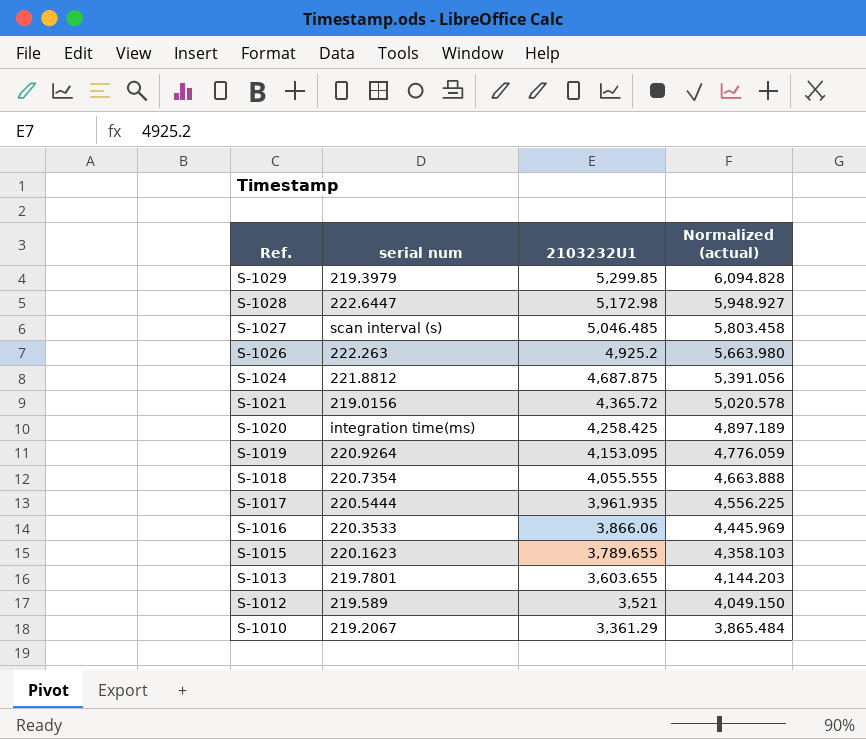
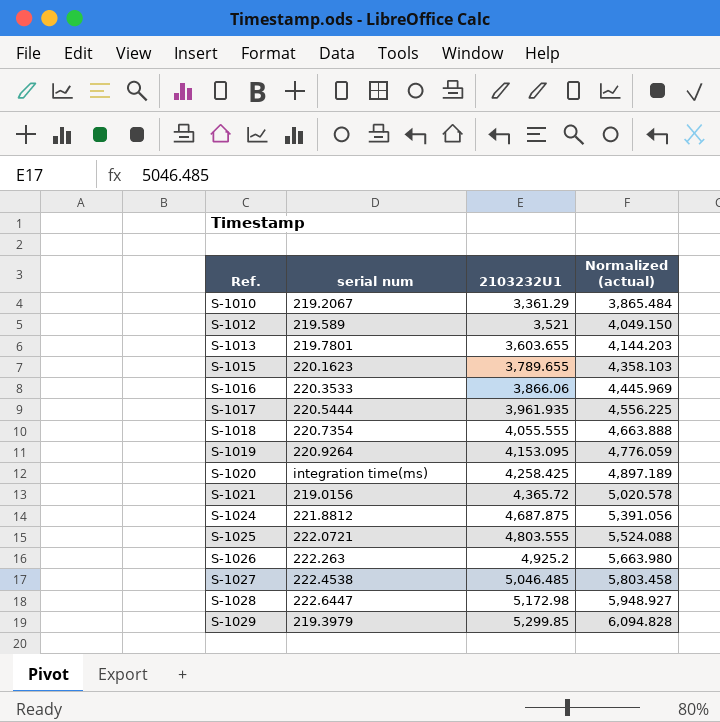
row order: Ref. descending -> Ref. ascending
row S-1025: none -> 222.0721 | 4,803.555 | 5,524.088
S-1027 | serial num: scan interval (s) -> 222.4538

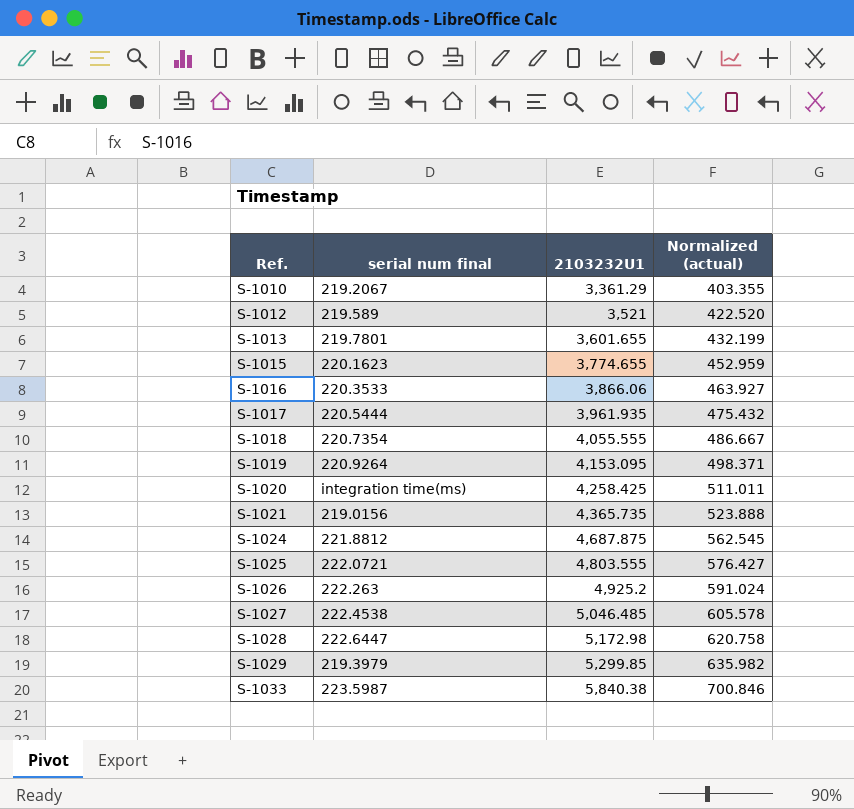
column name: serial num -> serial num final
column Normalized (actual) | formula: [2103232U1] * 1.15 -> [2103232U1] * 0.12
S-1013 | 2103232U1: 3,603.655 -> 3,601.655
S-1015 | 2103232U1: 3,789.655 -> 3,774.655
S-1021 | 2103232U1: 4,365.72 -> 4,365.735
row S-1033: none -> 223.5987 | 5,840.38 | 700.846

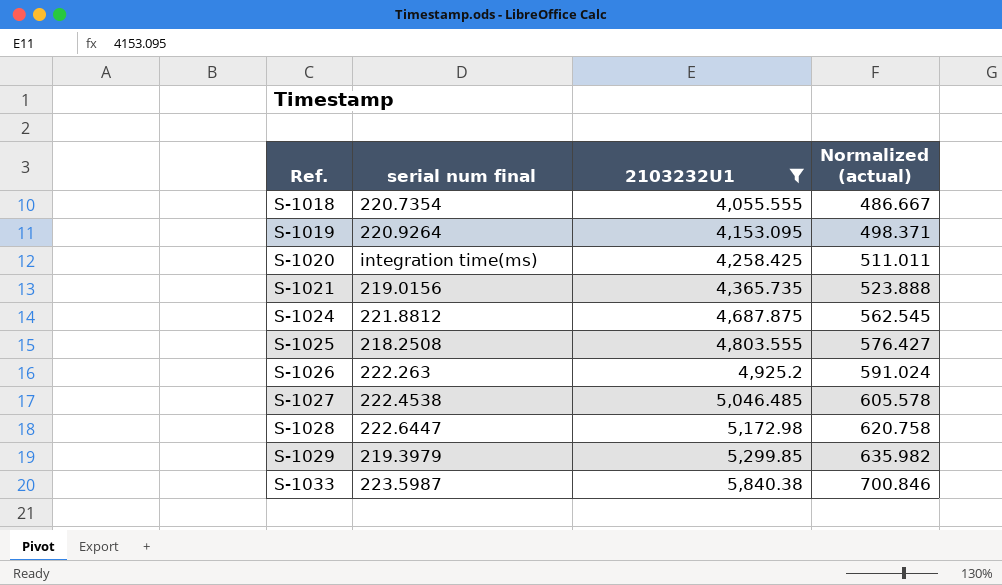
filter: none -> 2103232U1 >= 4,055.555
S-1025 | serial num final: 222.0721 -> 218.2508

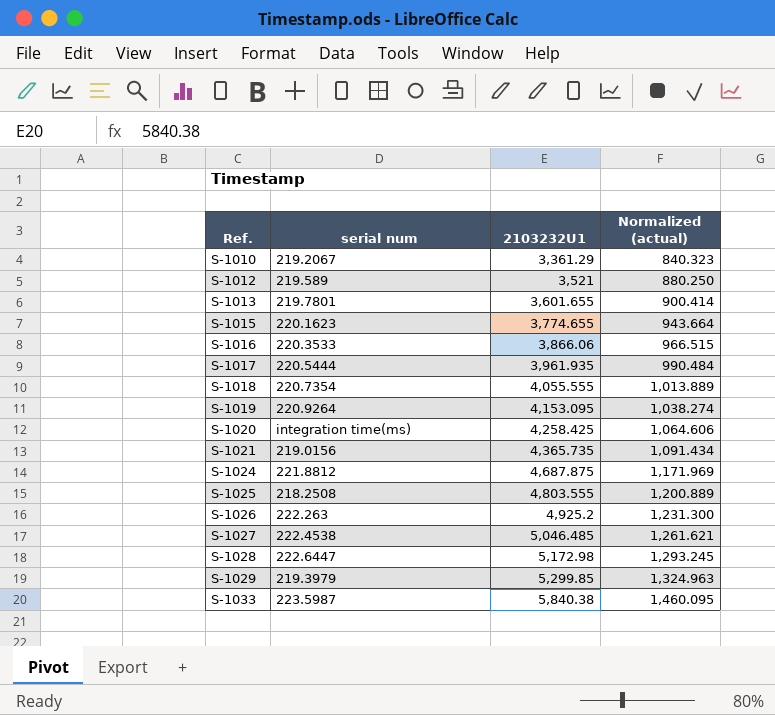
filter: 2103232U1 >= 4,055.555 -> none
column name: serial num final -> serial num
column Normalized (actual) | formula: [2103232U1] * 0.12 -> [2103232U1] * 0.25

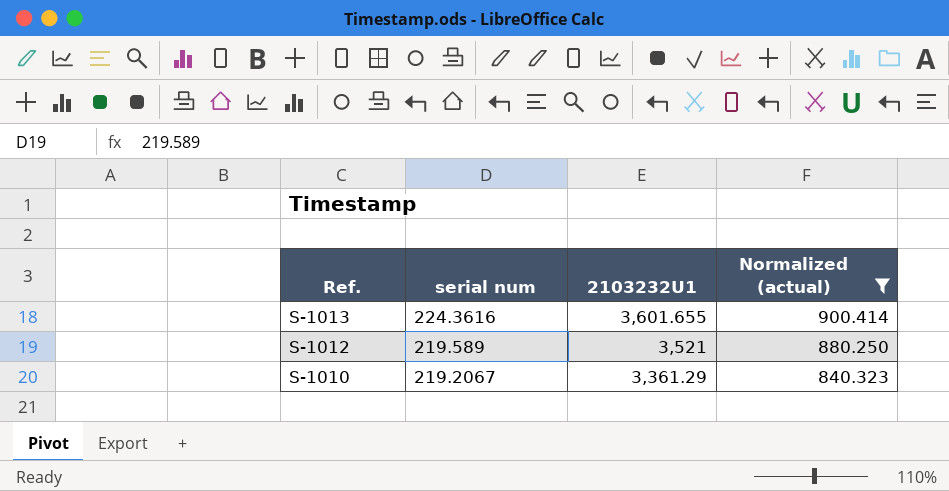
filter: none -> Normalized (actual) <= 900.414
row order: Ref. ascending -> Ref. descending
S-1013 | serial num: 219.7801 -> 224.3616

